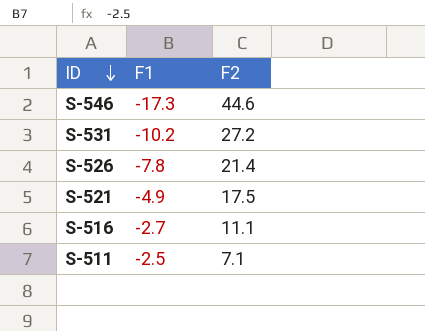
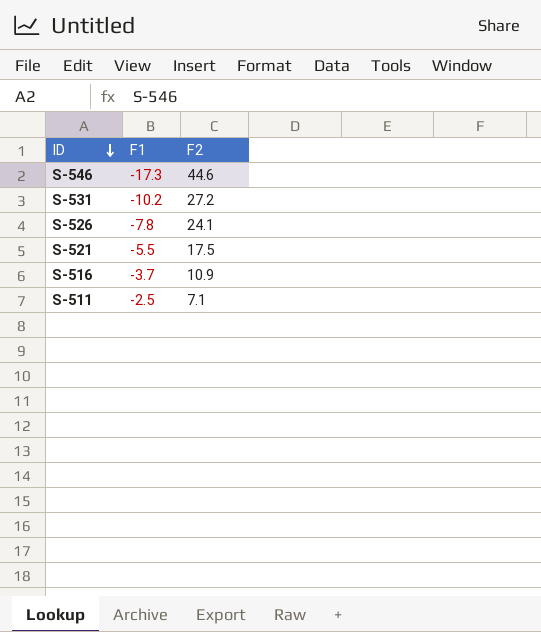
S-526 | F2: 21.4 -> 24.1
S-521 | F1: -4.9 -> -5.5
S-516 | F1: -2.7 -> -3.7
S-516 | F2: 11.1 -> 10.9

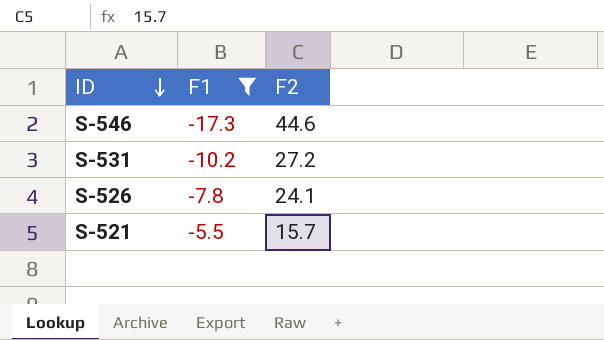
filter: none -> F1 <= -5.5
S-521 | F2: 17.5 -> 15.7

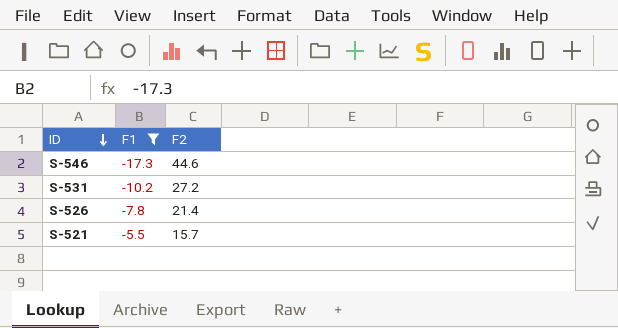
S-526 | F2: 24.1 -> 21.4

